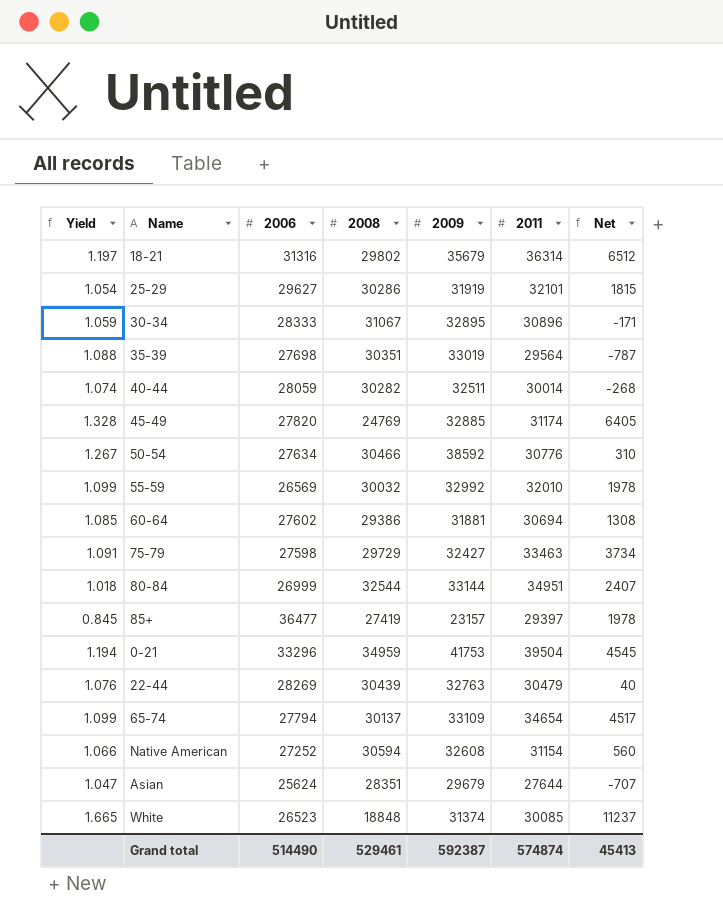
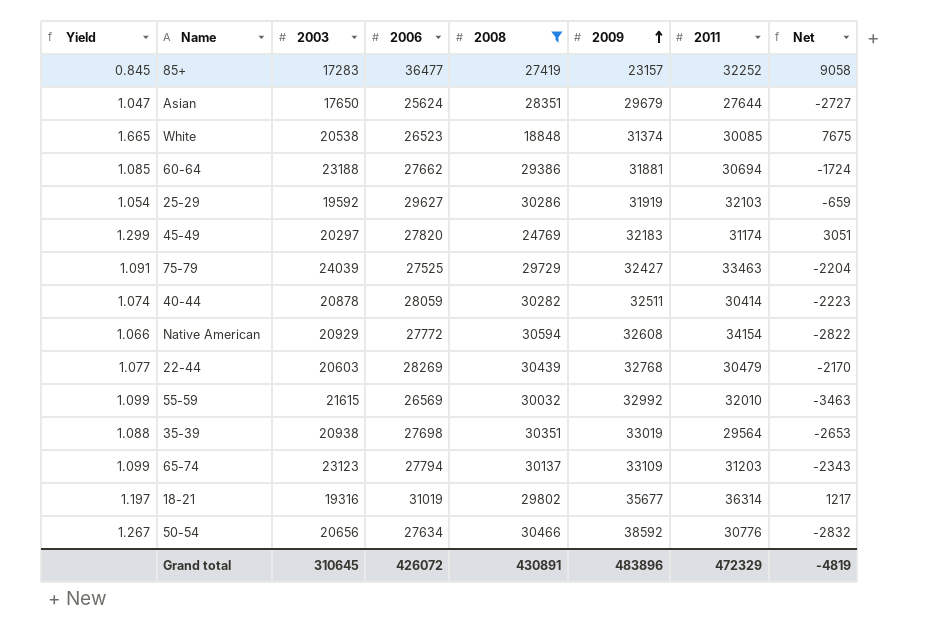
filter: none -> 2008 <= 30594
row order: none -> 2009 ascending
column 2003 | position: none -> 3
column Net | formula: [2011] - [2008] -> [2006] - [2008]
85+ | 2011: 29397 -> 32252
60-64 | 2006: 27602 -> 27662
25-29 | 2011: 32101 -> 32103
45-49 | Yield: 1.328 -> 1.299
45-49 | 2009: 32885 -> 32183
75-79 | 2006: 27598 -> 27525
40-44 | 2011: 30014 -> 30414
Native American | 2006: 27252 -> 27772
Native American | 2011: 31154 -> 34154
22-44 | Yield: 1.076 -> 1.077
22-44 | 2009: 32763 -> 32768
65-74 | 2011: 34654 -> 31203
18-21 | 2006: 31316 -> 31019
18-21 | 2009: 35679 -> 35677
Grand total | 2006: 514490 -> 426072
Grand total | 2008: 529461 -> 430891
Grand total | 2009: 592387 -> 483896
Grand total | 2011: 574874 -> 472329
Grand total | Net: 45413 -> -4819

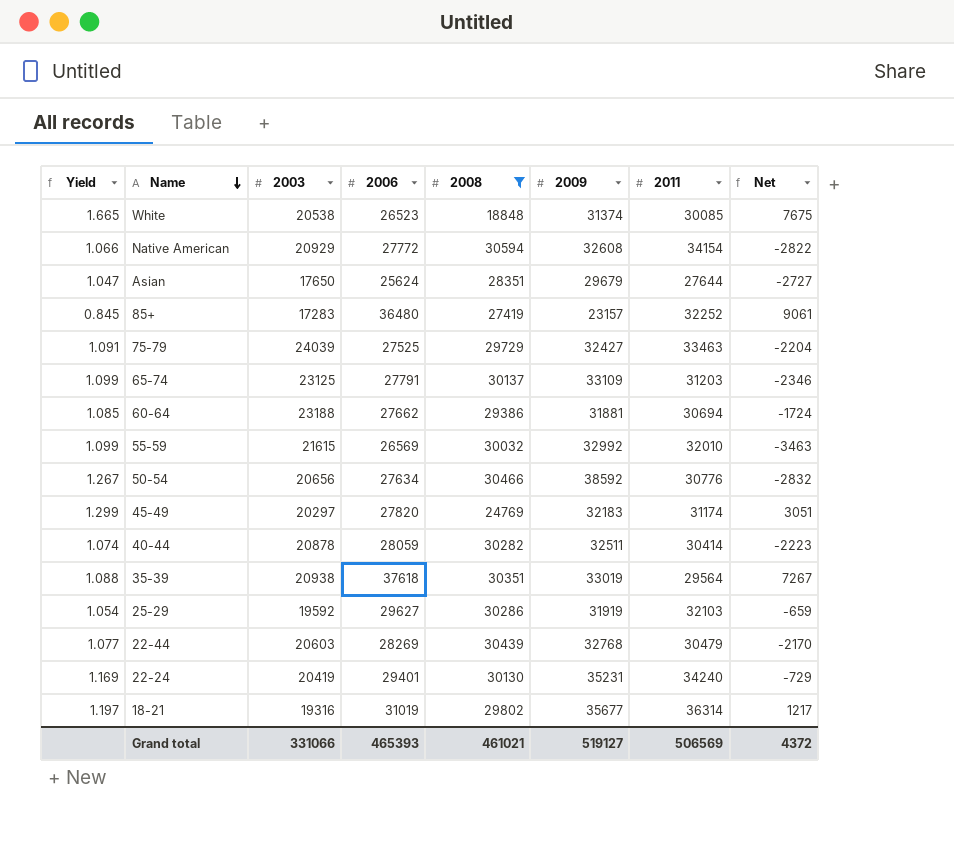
row order: 2009 ascending -> Name descending
85+ | 2006: 36477 -> 36480
85+ | Net: 9058 -> 9061
65-74 | 2003: 23123 -> 23125
65-74 | 2006: 27794 -> 27791
65-74 | Net: -2343 -> -2346
35-39 | 2006: 27698 -> 37618
35-39 | Net: -2653 -> 7267
row 22-24: none -> 1.169 | 20419 | 29401 | 30130 | 35231 | 34240 | -729
Grand total | 2003: 310645 -> 331066
Grand total | 2006: 426072 -> 465393
Grand total | 2008: 430891 -> 461021
Grand total | 2009: 483896 -> 519127
Grand total | 2011: 472329 -> 506569
Grand total | Net: -4819 -> 4372

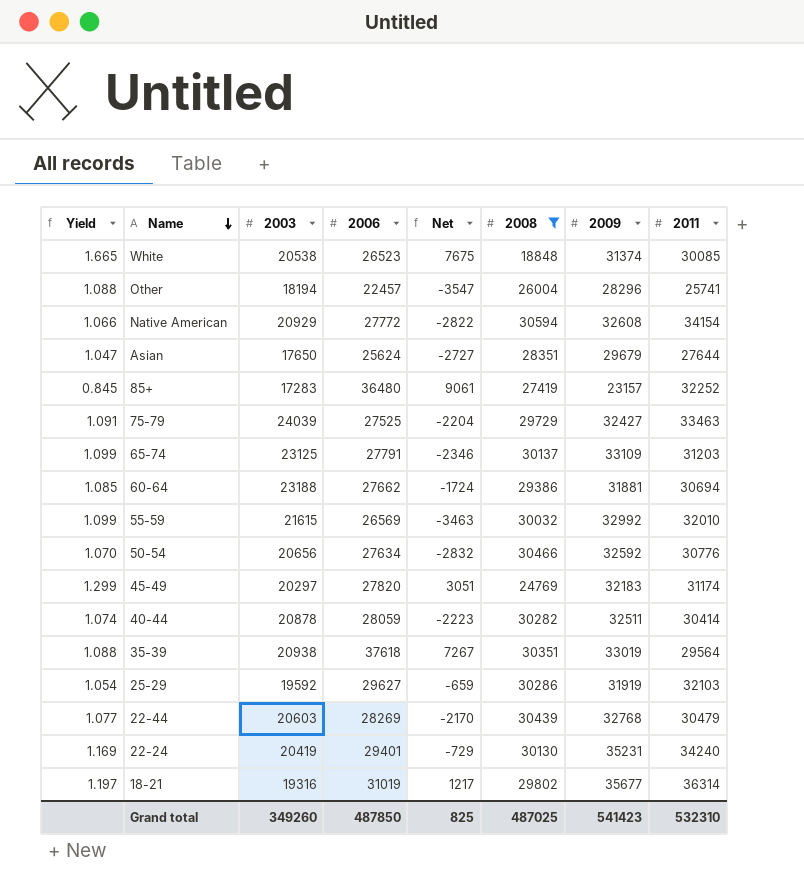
column Net | position: 8 -> 5
row Other: none -> 1.088 | 18194 | 22457 | -3547 | 26004 | 28296 | 25741
50-54 | Yield: 1.267 -> 1.070
50-54 | 2009: 38592 -> 32592
Grand total | 2003: 331066 -> 349260
Grand total | 2006: 465393 -> 487850
Grand total | Net: 4372 -> 825
Grand total | 2008: 461021 -> 487025
Grand total | 2009: 519127 -> 541423
Grand total | 2011: 506569 -> 532310

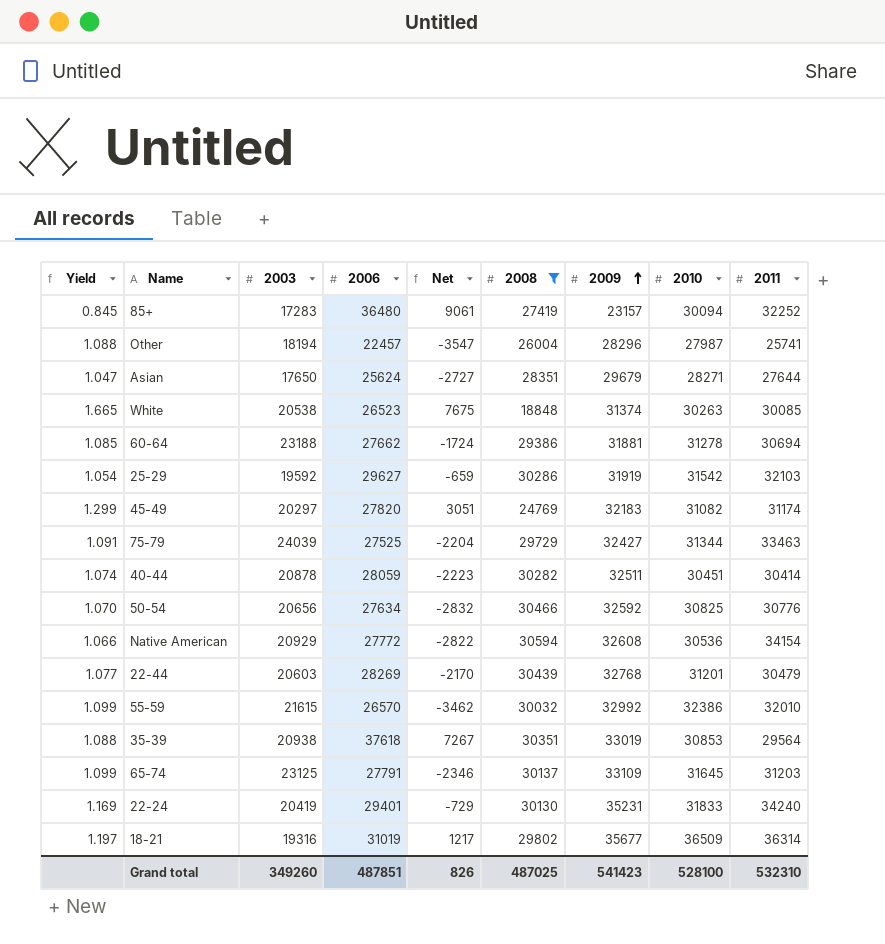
row order: Name descending -> 2009 ascending
column 2010 | position: none -> 8
55-59 | 2006: 26569 -> 26570
55-59 | Net: -3463 -> -3462
Grand total | 2006: 487850 -> 487851
Grand total | Net: 825 -> 826

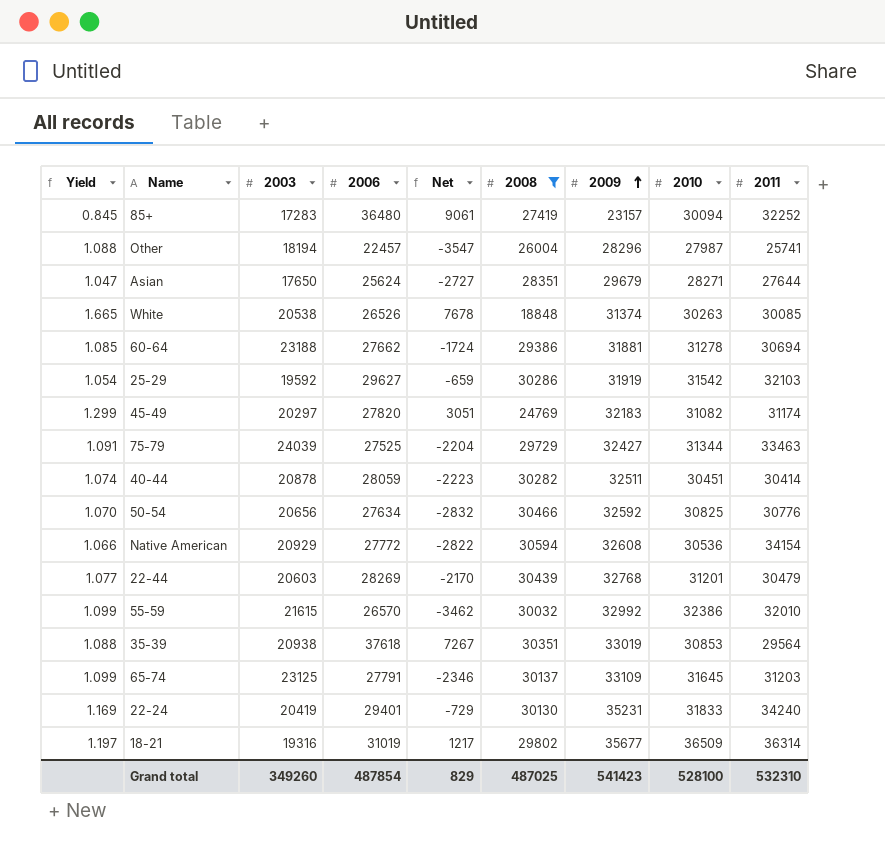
White | 2006: 26523 -> 26526
White | Net: 7675 -> 7678
Grand total | 2006: 487851 -> 487854
Grand total | Net: 826 -> 829

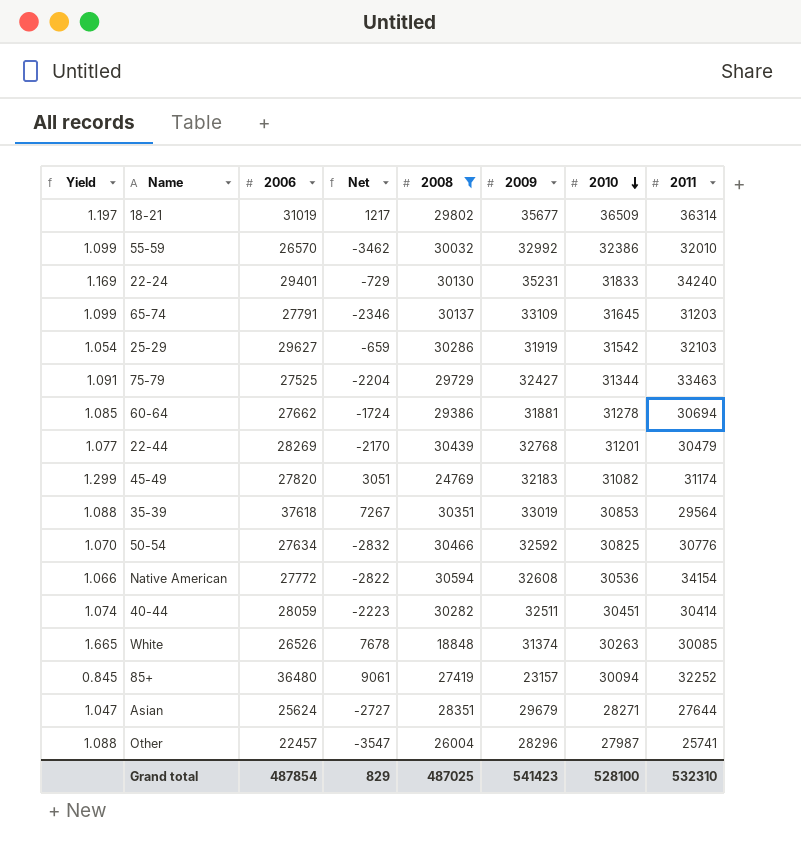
row order: 2009 ascending -> 2010 descending
column 2003 | position: 3 -> none

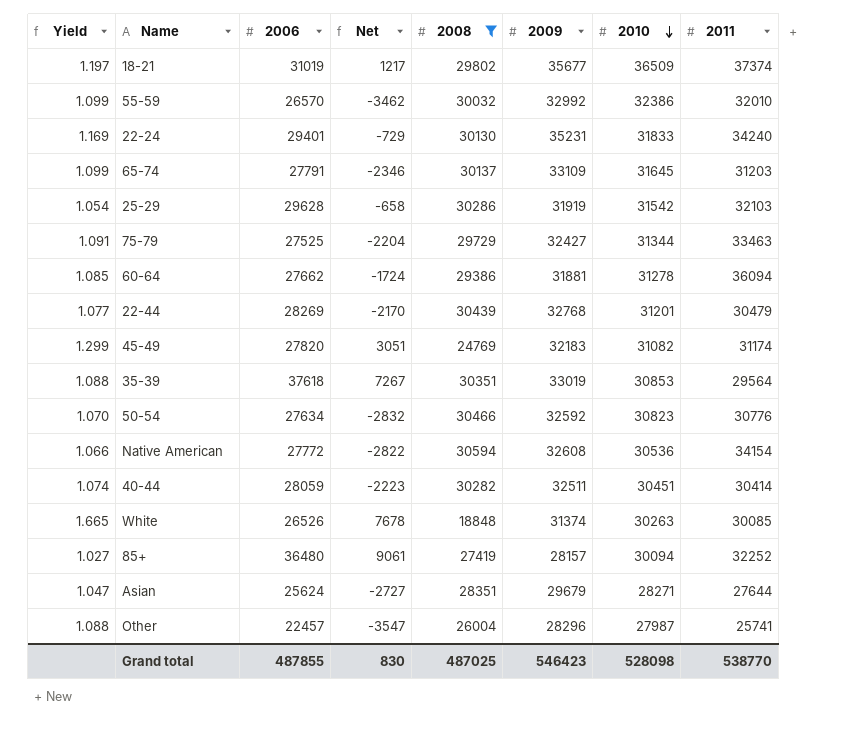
18-21 | 2011: 36314 -> 37374
25-29 | 2006: 29627 -> 29628
25-29 | Net: -659 -> -658
60-64 | 2011: 30694 -> 36094
50-54 | 2010: 30825 -> 30823
85+ | Yield: 0.845 -> 1.027
85+ | 2009: 23157 -> 28157
Grand total | 2006: 487854 -> 487855
Grand total | Net: 829 -> 830
Grand total | 2009: 541423 -> 546423
Grand total | 2010: 528100 -> 528098
Grand total | 2011: 532310 -> 538770

